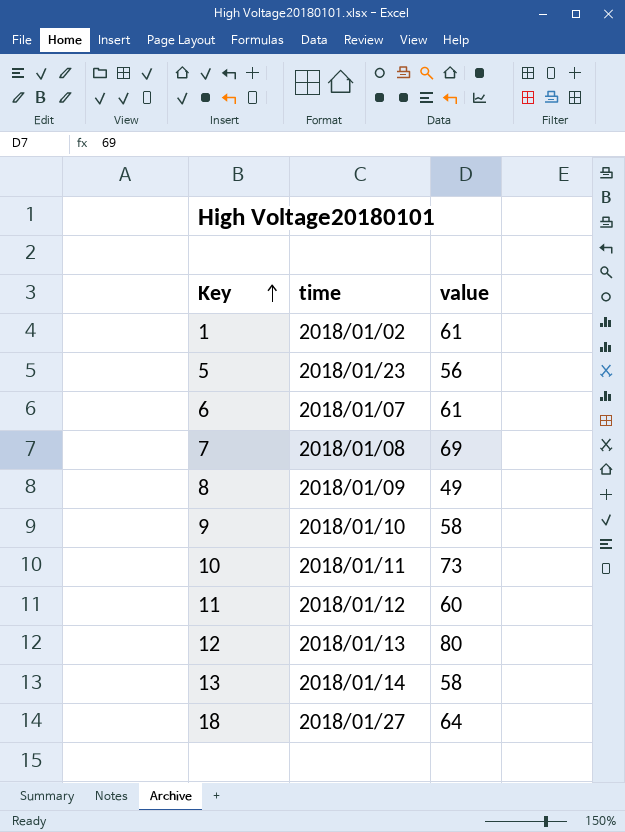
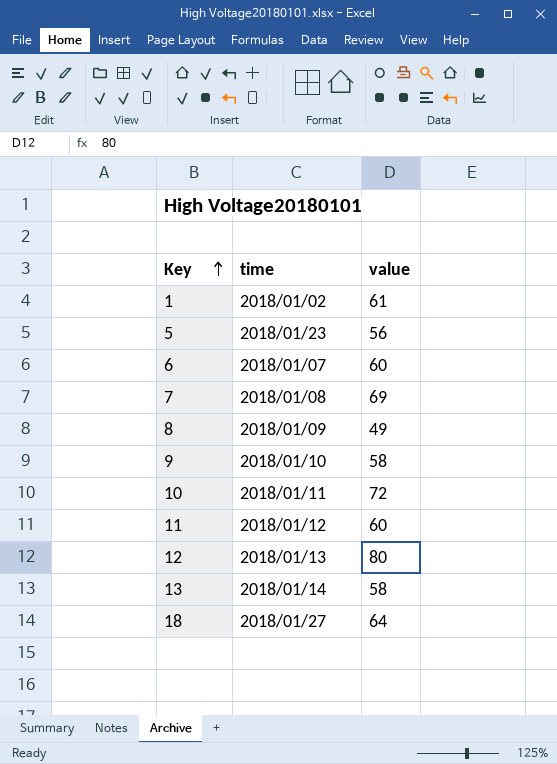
6 | value: 61 -> 60
10 | value: 73 -> 72

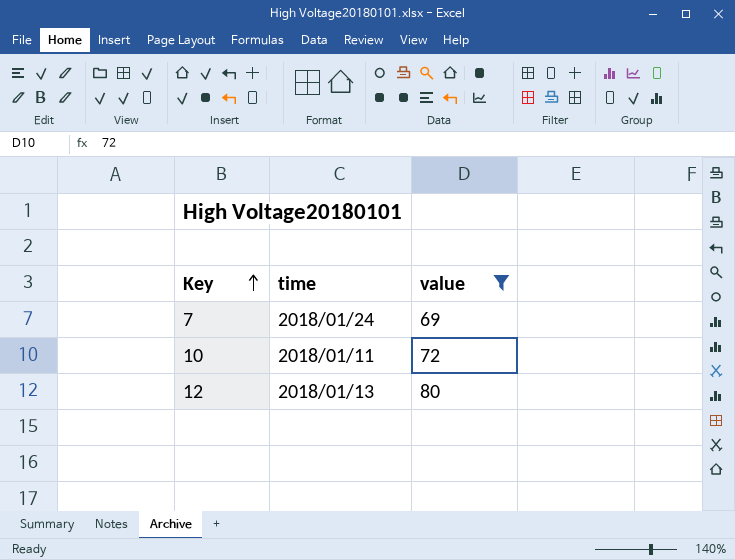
filter: none -> value >= 69
7 | time: 2018/01/08 -> 2018/01/24

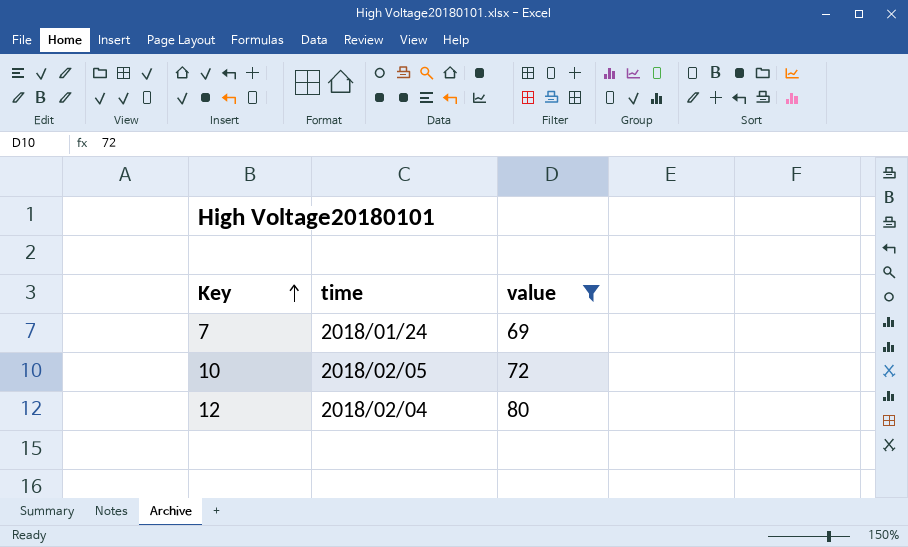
10 | time: 2018/01/11 -> 2018/02/05
12 | time: 2018/01/13 -> 2018/02/04

